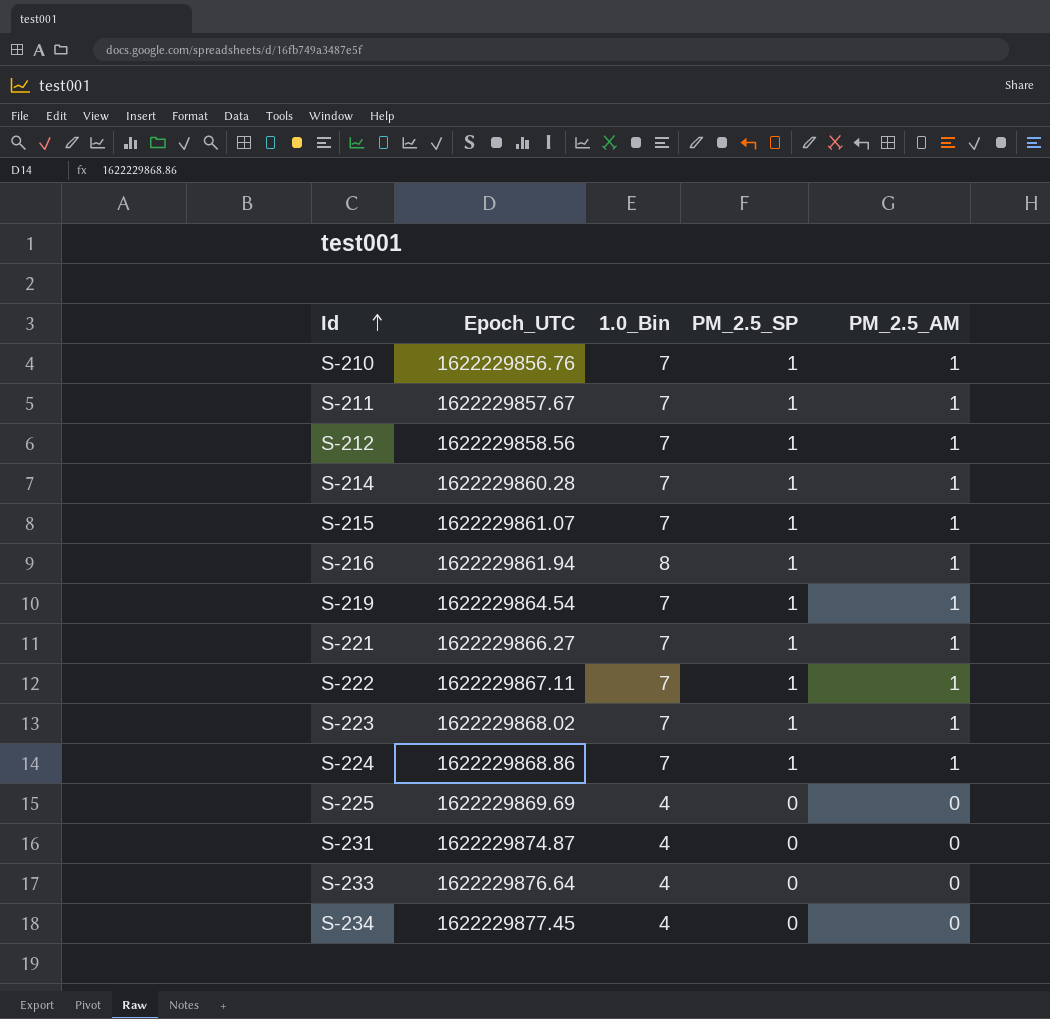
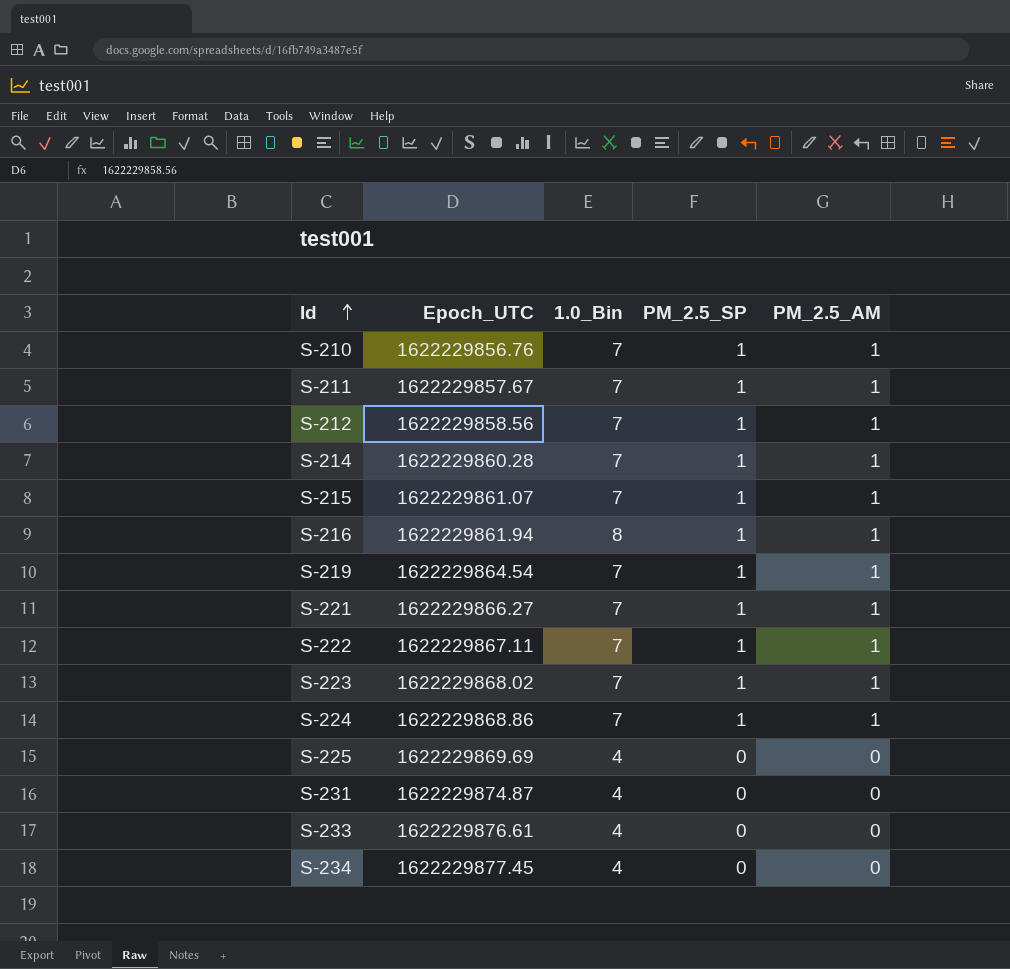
S-233 | Epoch_UTC: 1622229876.64 -> 1622229876.61

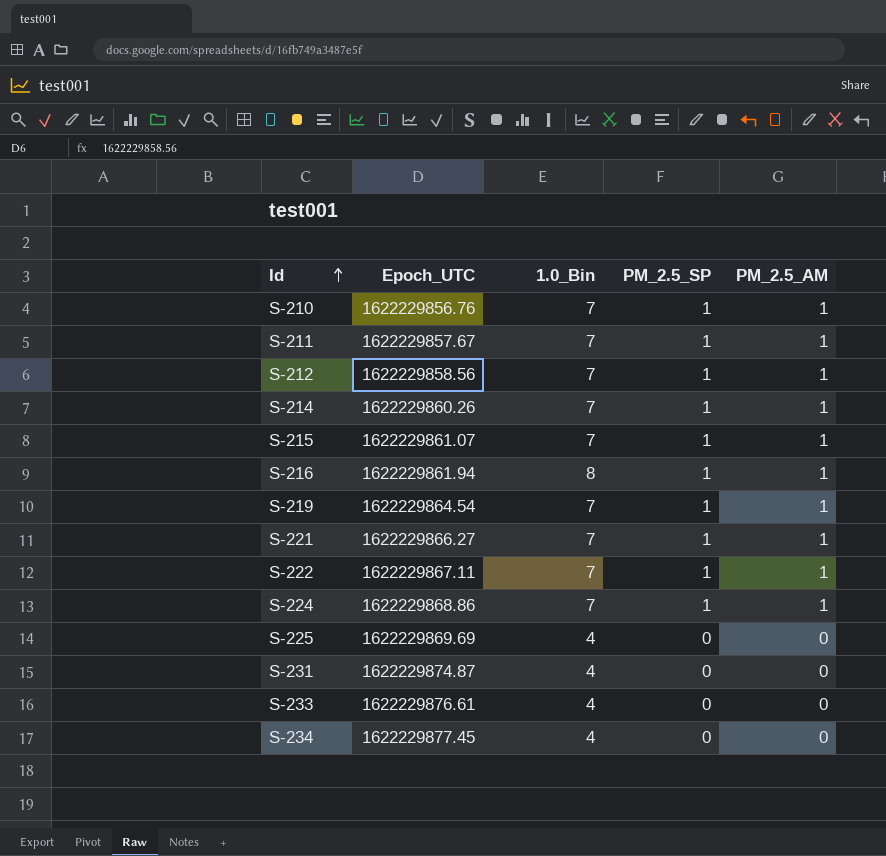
row S-223: 1622229868.02 | 7 | 1 | 1 -> none
S-214 | Epoch_UTC: 1622229860.28 -> 1622229860.26

